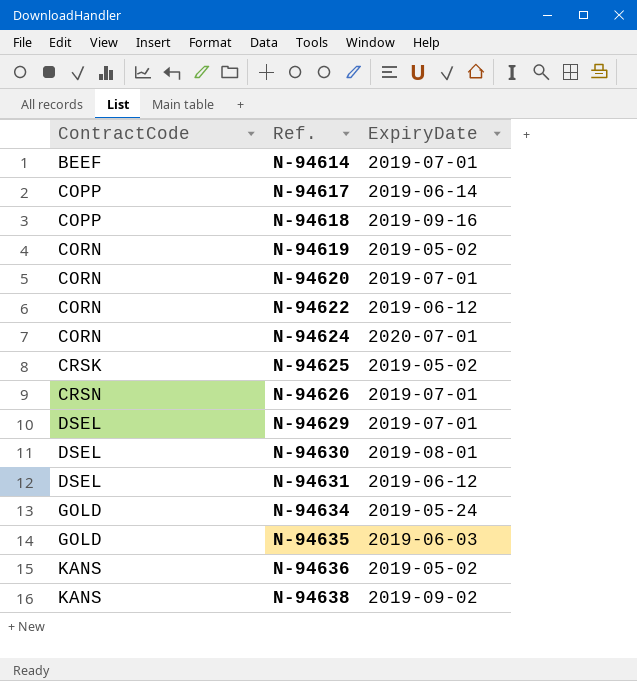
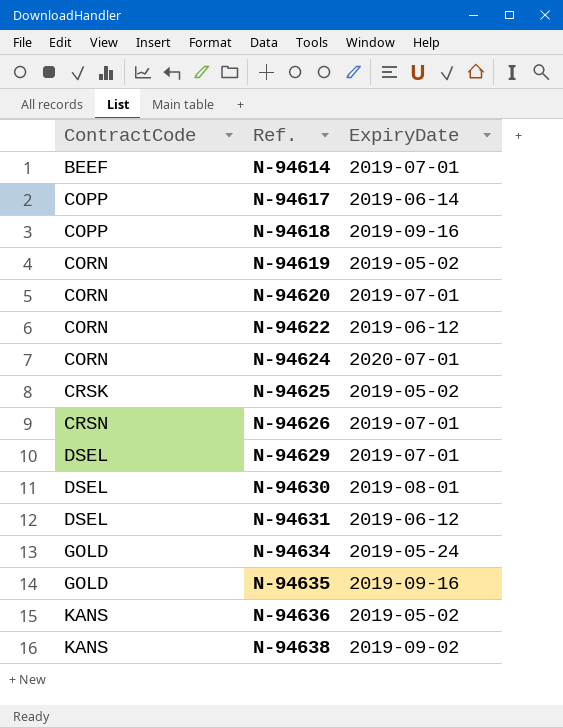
N-94635 | ExpiryDate: 2019-06-03 -> 2019-09-16

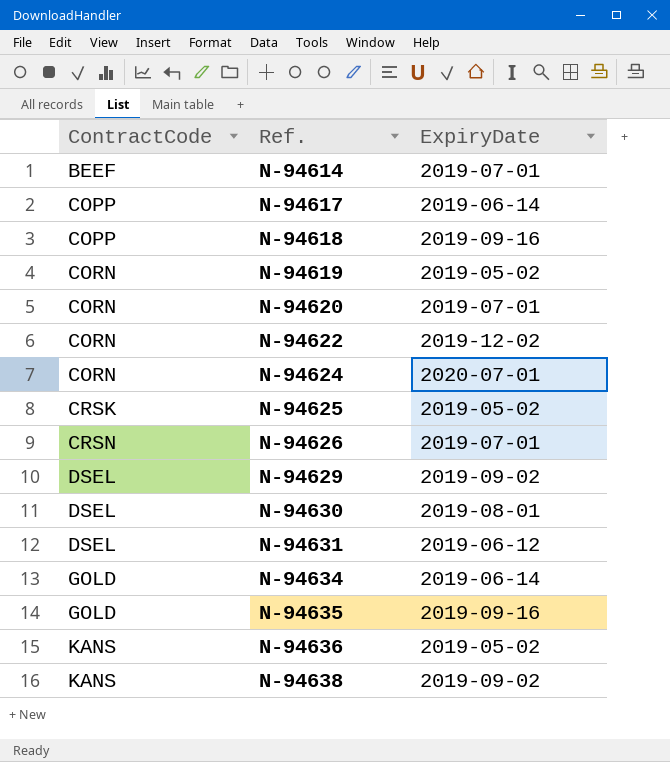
N-94622 | ExpiryDate: 2019-06-12 -> 2019-12-02
N-94629 | ExpiryDate: 2019-07-01 -> 2019-09-02
N-94634 | ExpiryDate: 2019-05-24 -> 2019-06-14

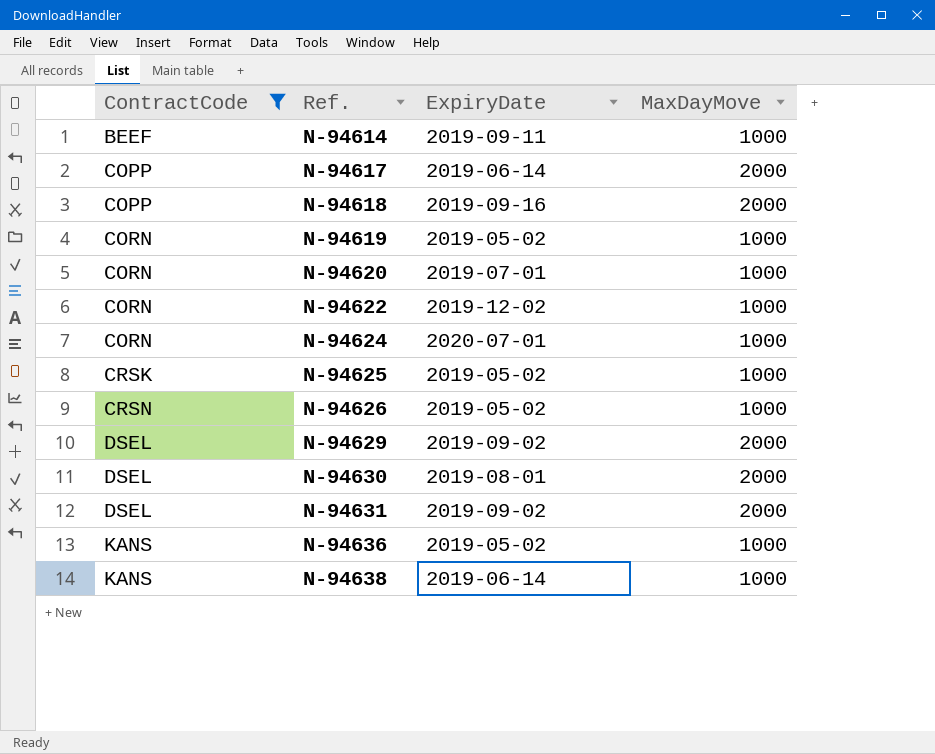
filter: none -> ContractCode != GOLD
column MaxDayMove | position: none -> 4
N-94614 | ExpiryDate: 2019-07-01 -> 2019-09-11
N-94626 | ExpiryDate: 2019-07-01 -> 2019-05-02
N-94631 | ExpiryDate: 2019-06-12 -> 2019-09-02
N-94638 | ExpiryDate: 2019-09-02 -> 2019-06-14

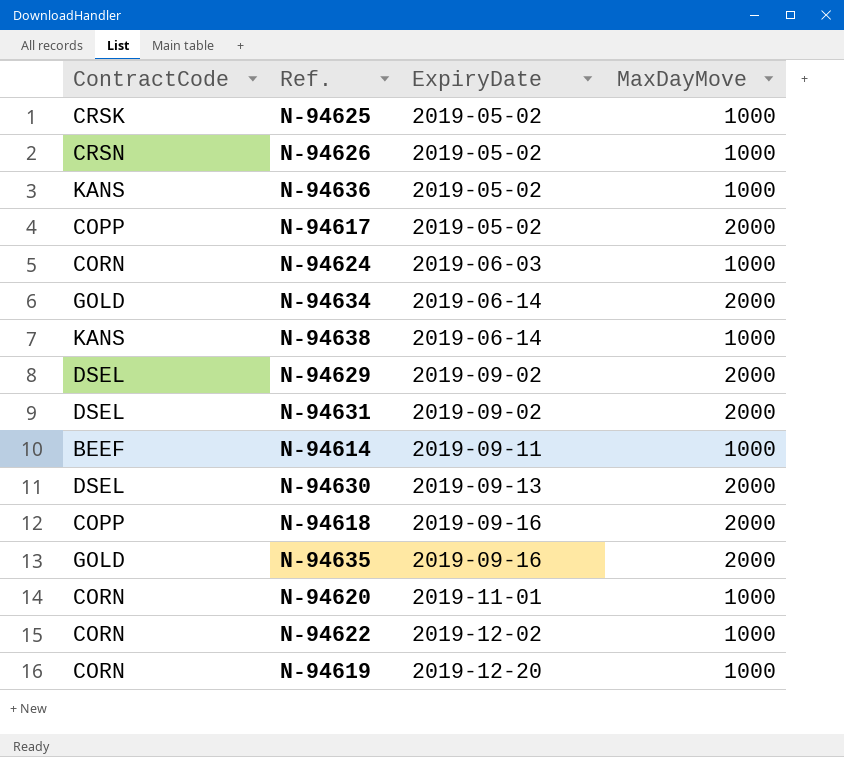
filter: ContractCode != GOLD -> none
row order: ContractCode ascending -> ExpiryDate ascending
N-94617 | ExpiryDate: 2019-06-14 -> 2019-05-02
N-94624 | ExpiryDate: 2020-07-01 -> 2019-06-03
N-94630 | ExpiryDate: 2019-08-01 -> 2019-09-13
N-94620 | ExpiryDate: 2019-07-01 -> 2019-11-01
N-94619 | ExpiryDate: 2019-05-02 -> 2019-12-20

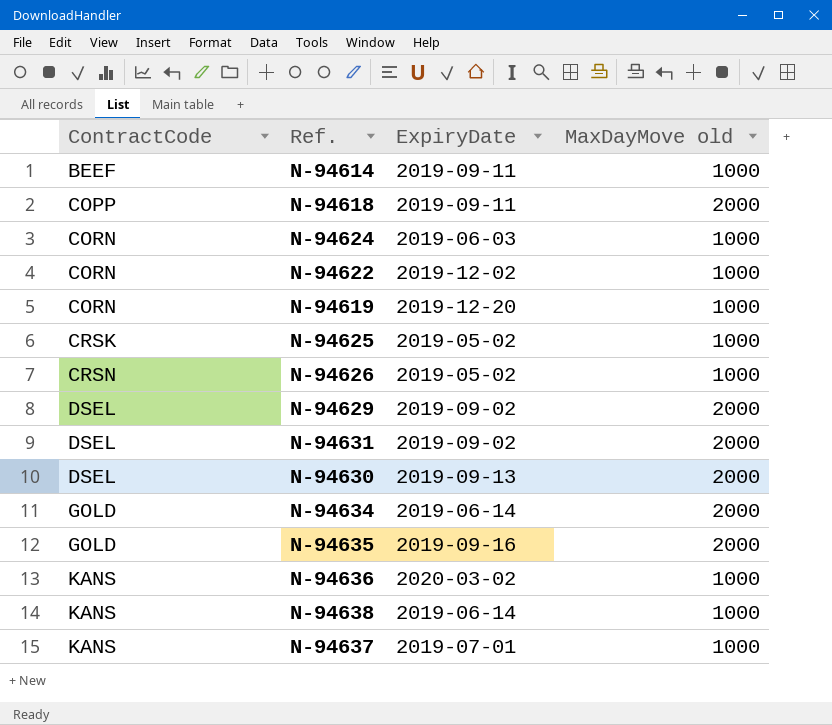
row order: ExpiryDate ascending -> ContractCode ascending
column name: MaxDayMove -> MaxDayMove old
row N-94617: COPP | 2019-05-02 | 2000 -> none
row N-94620: CORN | 2019-11-01 | 1000 -> none
N-94618 | ExpiryDate: 2019-09-16 -> 2019-09-11
N-94636 | ExpiryDate: 2019-05-02 -> 2020-03-02
row N-94637: none -> KANS | 2019-07-01 | 1000

